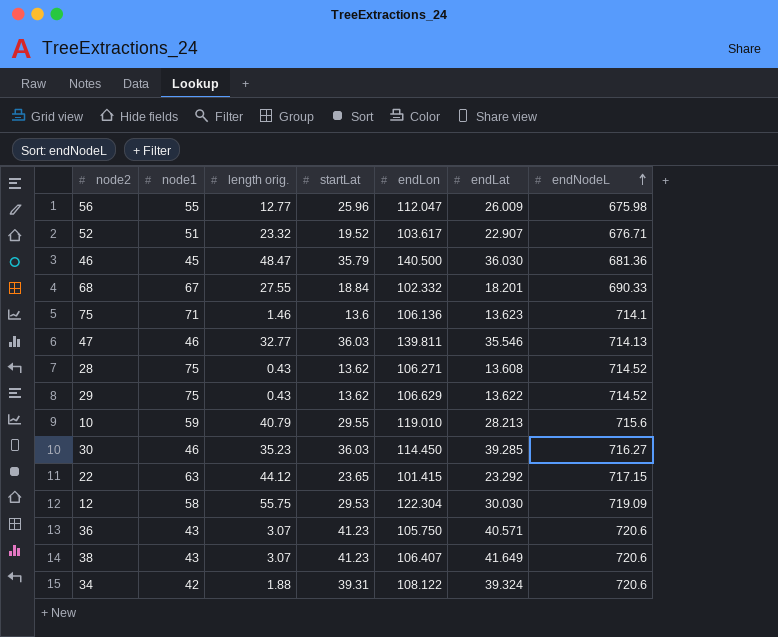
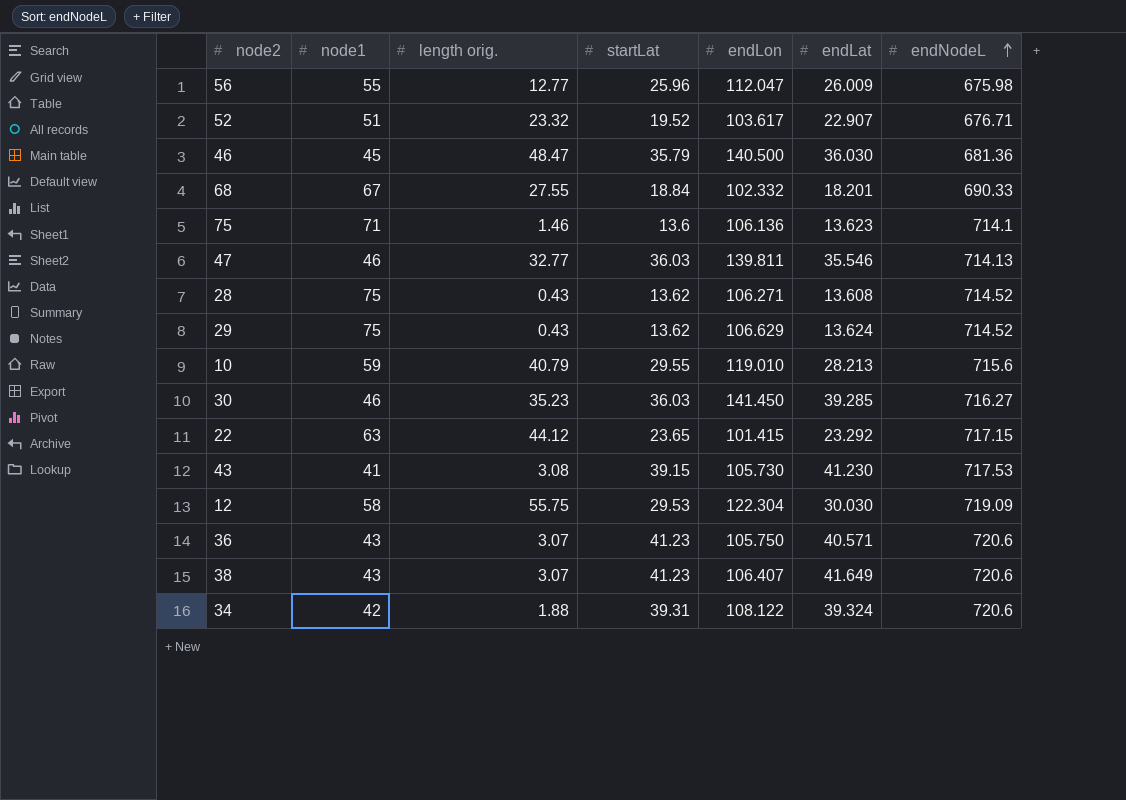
29 | endLat: 13.622 -> 13.624
30 | endLon: 114.450 -> 141.450
row 43: none -> 41 | 3.08 | 39.15 | 105.730 | 41.230 | 717.53

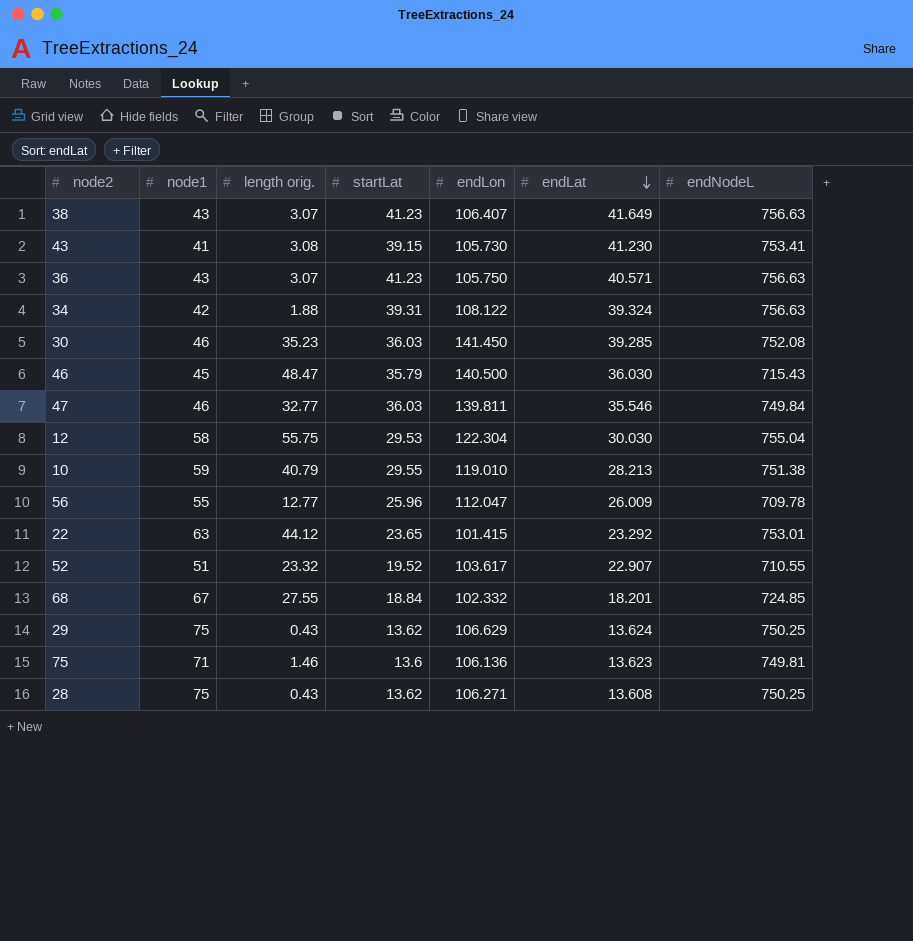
row order: endNodeL ascending -> endLat descending
38 | endNodeL: 720.6 -> 756.63
43 | endNodeL: 717.53 -> 753.41
36 | endNodeL: 720.6 -> 756.63
34 | endNodeL: 720.6 -> 756.63
30 | endNodeL: 716.27 -> 752.08
46 | endNodeL: 681.36 -> 715.43
47 | endNodeL: 714.13 -> 749.84
12 | endNodeL: 719.09 -> 755.04
10 | endNodeL: 715.6 -> 751.38
56 | endNodeL: 675.98 -> 709.78
22 | endNodeL: 717.15 -> 753.01
52 | endNodeL: 676.71 -> 710.55
68 | endNodeL: 690.33 -> 724.85
29 | endNodeL: 714.52 -> 750.25
75 | endNodeL: 714.1 -> 749.81
28 | endNodeL: 714.52 -> 750.25

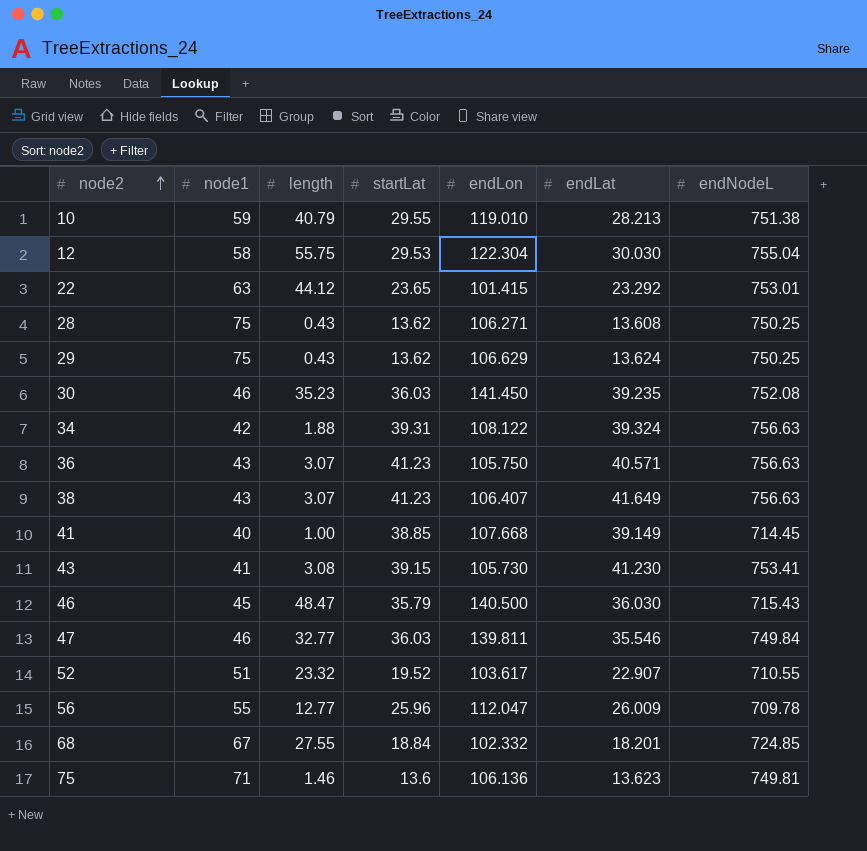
row order: endLat descending -> node2 ascending
column name: length orig. -> length
30 | endLat: 39.285 -> 39.235
row 41: none -> 40 | 1.00 | 38.85 | 107.668 | 39.149 | 714.45

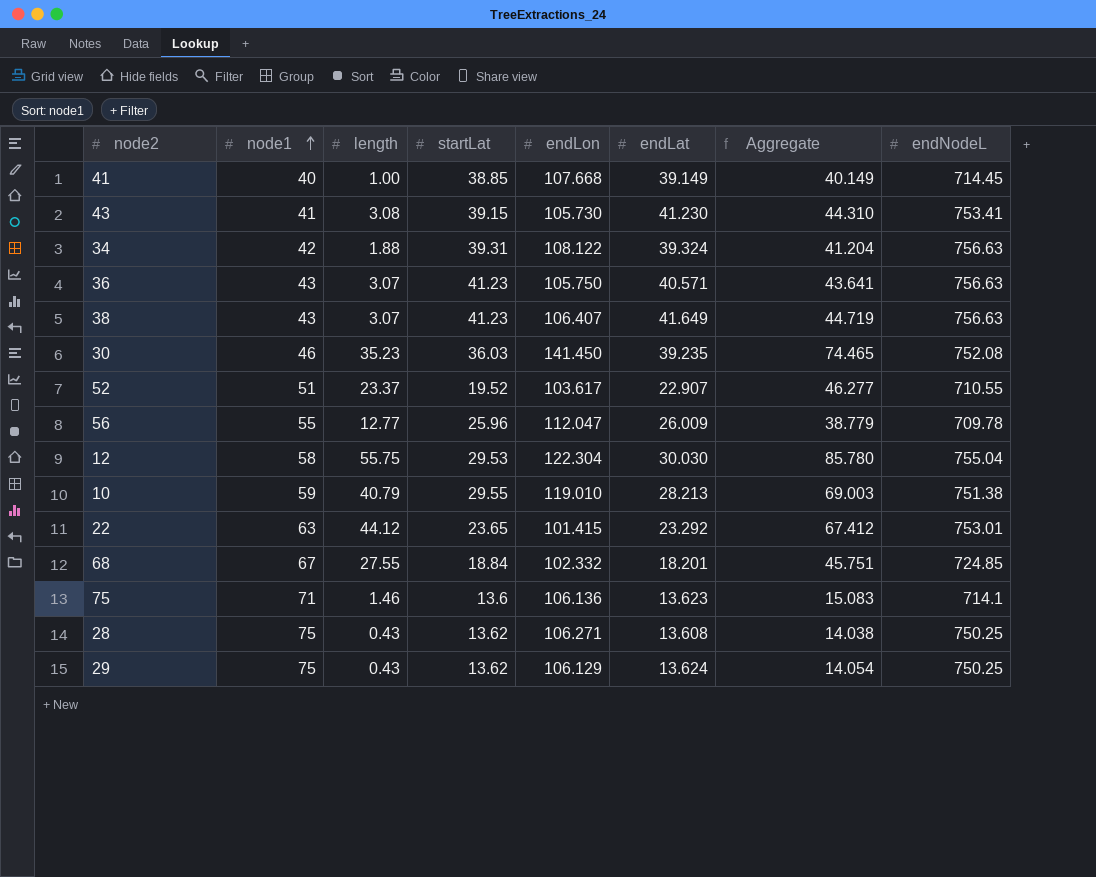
row order: node2 ascending -> node1 ascending
column Aggregate | formula: none -> [length] + [endLat]
row 46: 45 | 48.47 | 35.79 | 140.500 | 36.030 | 715.43 -> none
row 47: 46 | 32.77 | 36.03 | 139.811 | 35.546 | 749.84 -> none
52 | length: 23.32 -> 23.37
75 | endNodeL: 749.81 -> 714.1
29 | endLon: 106.629 -> 106.129

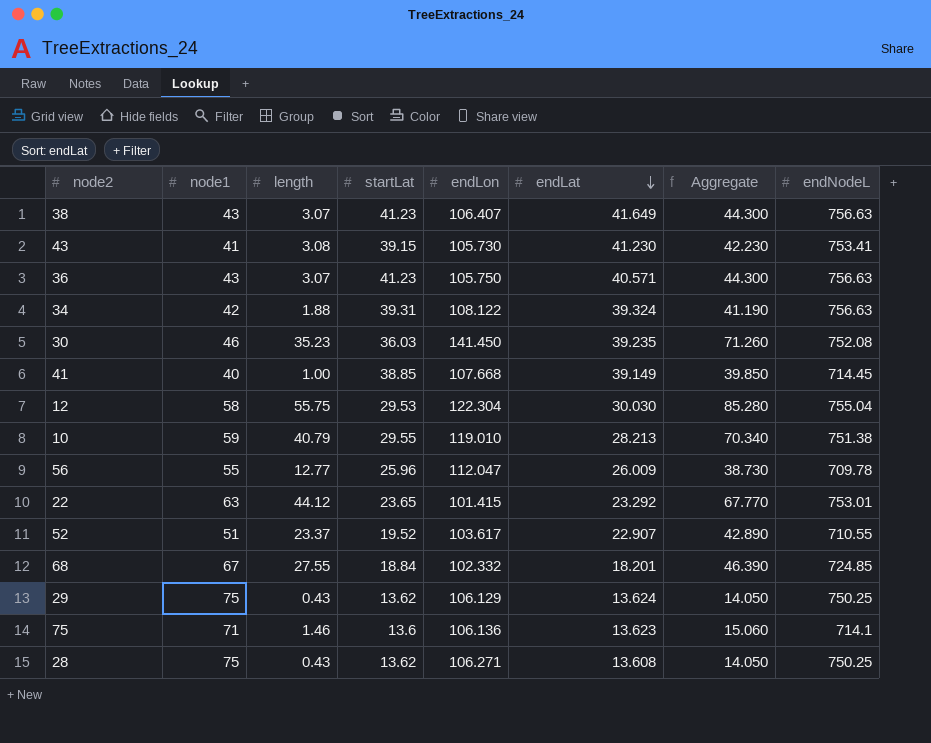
row order: node1 ascending -> endLat descending
column Aggregate | formula: [length] + [endLat] -> [length] + [startLat]

